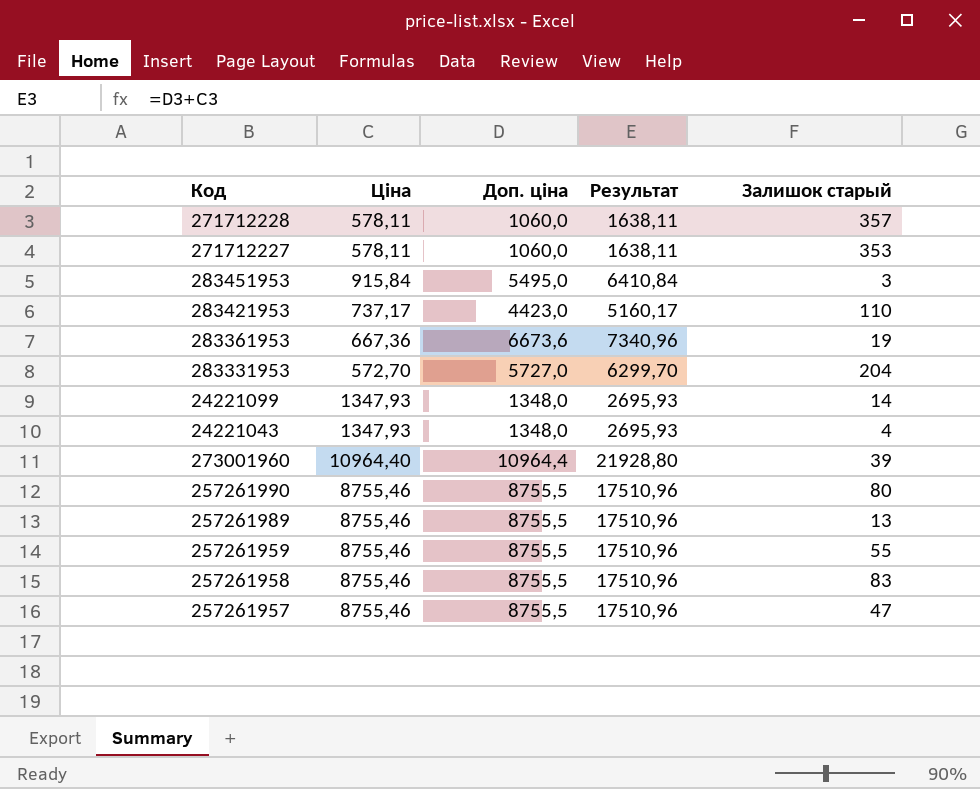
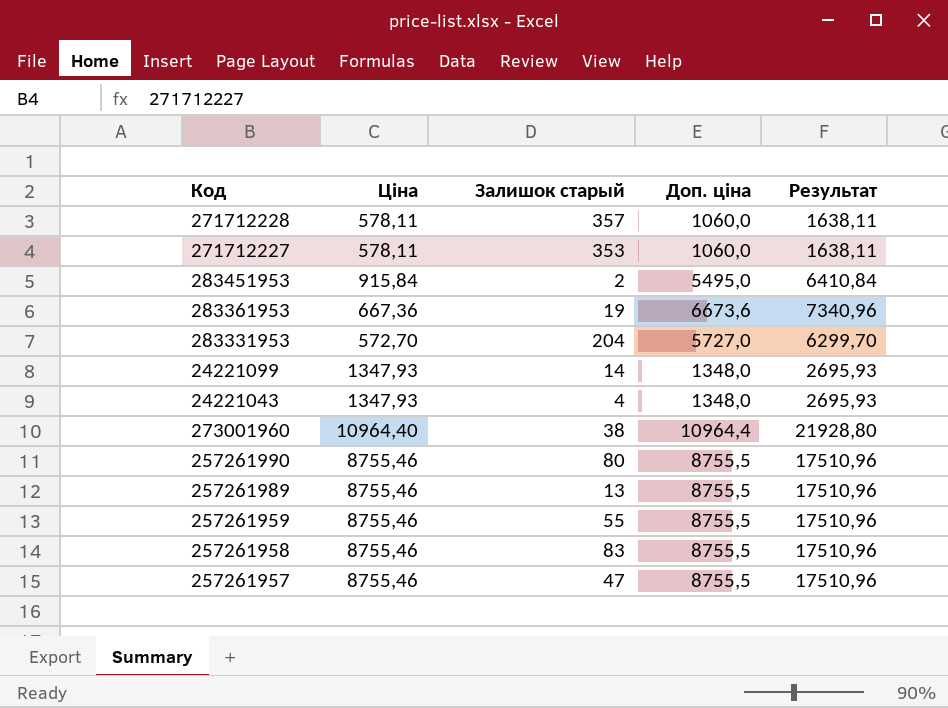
column Залишок старый | position: 5 -> 3
row 283421953: 737,17 | 4423,0 | 5160,17 | 110 -> none
283451953 | Залишок старый: 3 -> 2
273001960 | Залишок старый: 39 -> 38

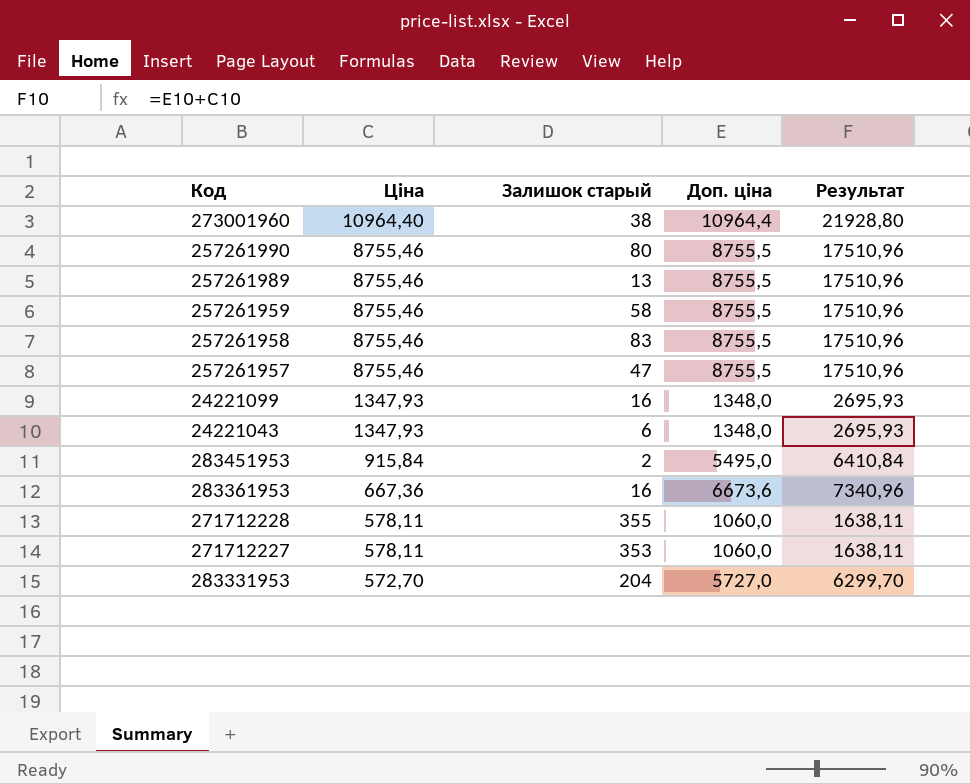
row order: none -> Ціна descending
257261959 | Залишок старый: 55 -> 58
24221099 | Залишок старый: 14 -> 16
24221043 | Залишок старый: 4 -> 6
283361953 | Залишок старый: 19 -> 16
271712228 | Залишок старый: 357 -> 355

